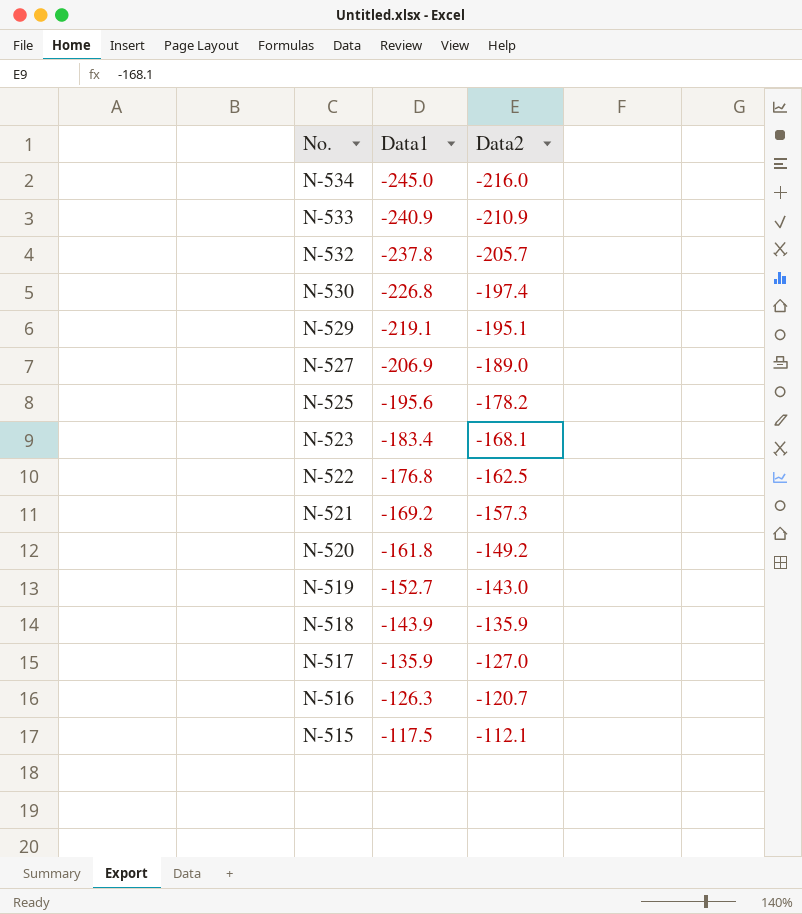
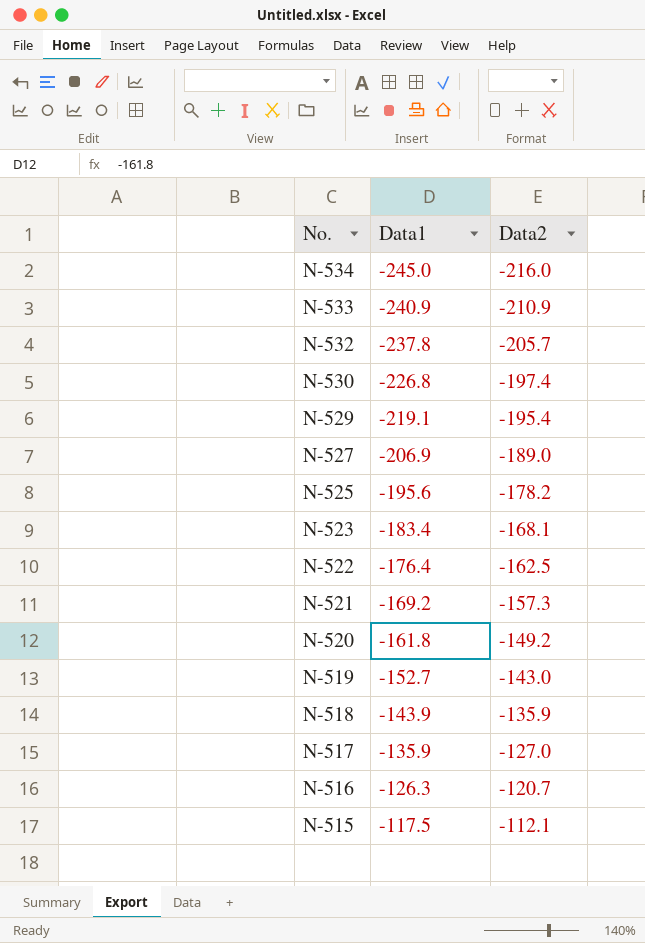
N-529 | Data2: -195.1 -> -195.4
N-522 | Data1: -176.8 -> -176.4

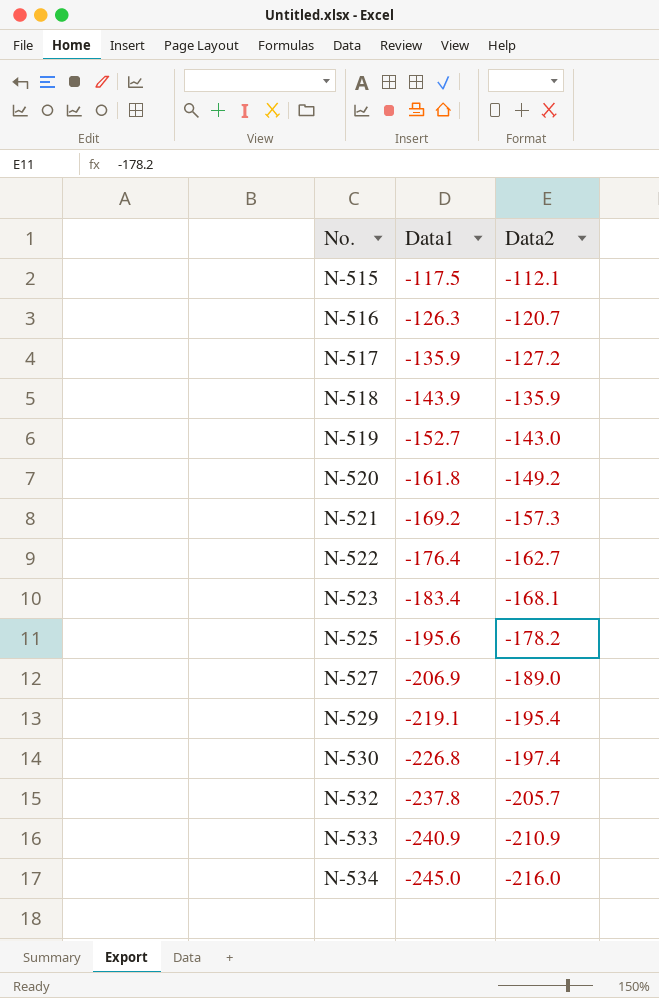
row order: No. descending -> No. ascending
N-517 | Data2: -127.0 -> -127.2
N-522 | Data2: -162.5 -> -162.7

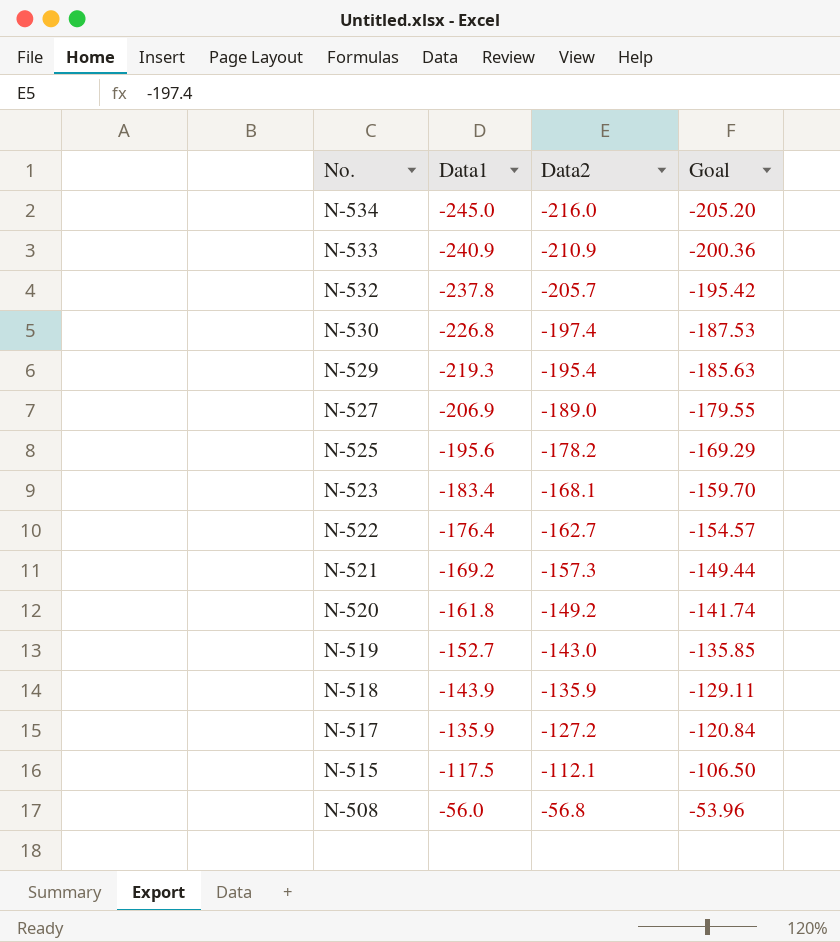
row order: No. ascending -> No. descending
column Goal | formula: none -> [Data2] * 0.95
row N-516: -126.3 | -120.7 -> none
N-529 | Data1: -219.1 -> -219.3
row N-508: none -> -56.0 | -56.8 | -53.96

